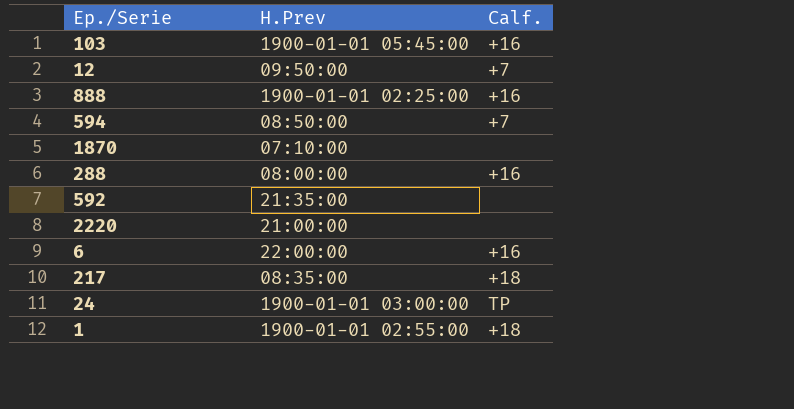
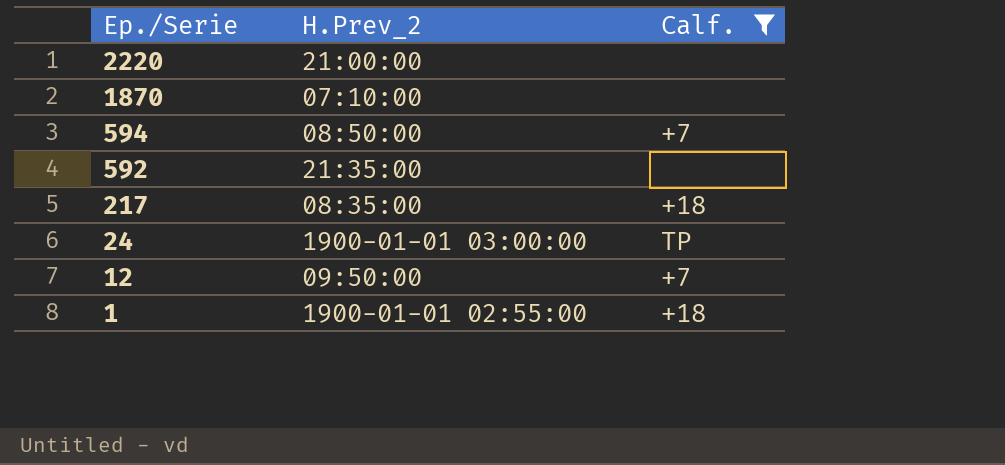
filter: none -> Calf. != +16
row order: none -> Ep./Serie descending
column name: H.Prev -> H.Prev_2

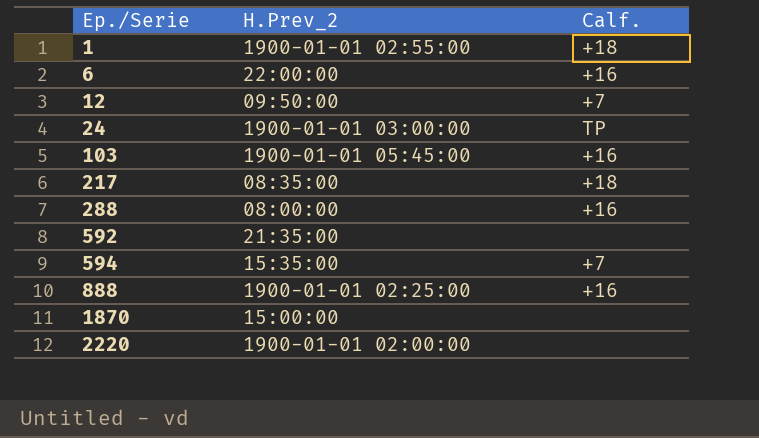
filter: Calf. != +16 -> none
row order: Ep./Serie descending -> Ep./Serie ascending
594 | H.Prev_2: 08:50:00 -> 15:35:00
1870 | H.Prev_2: 07:10:00 -> 15:00:00
2220 | H.Prev_2: 21:00:00 -> 1900-01-01 02:00:00

